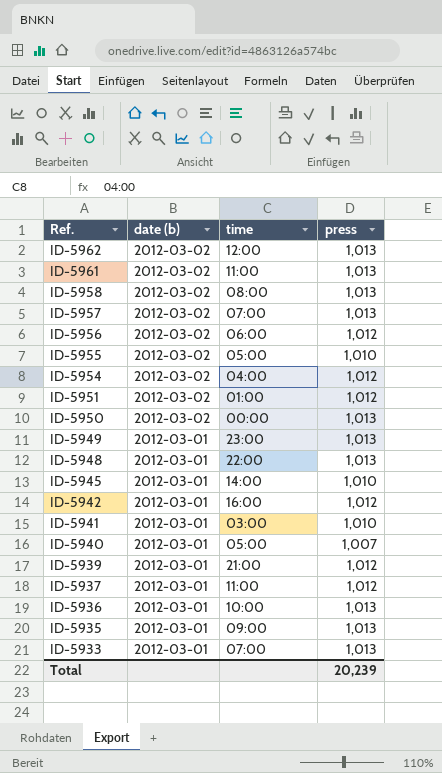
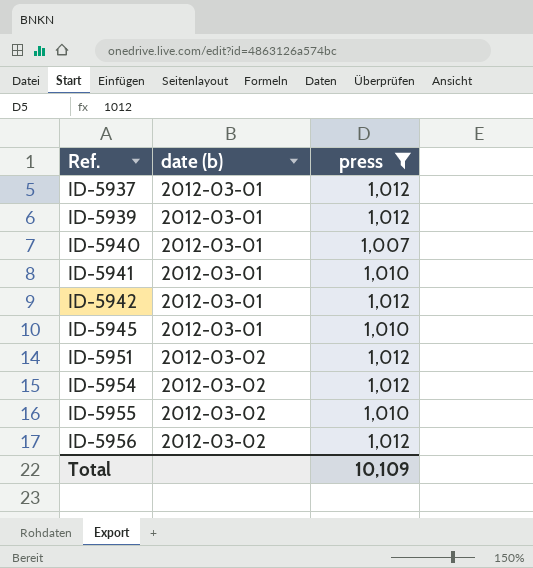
filter: none -> press != 1,013
row order: Ref. descending -> Ref. ascending
column time | position: 3 -> none
Total | press: 20,239 -> 10,109

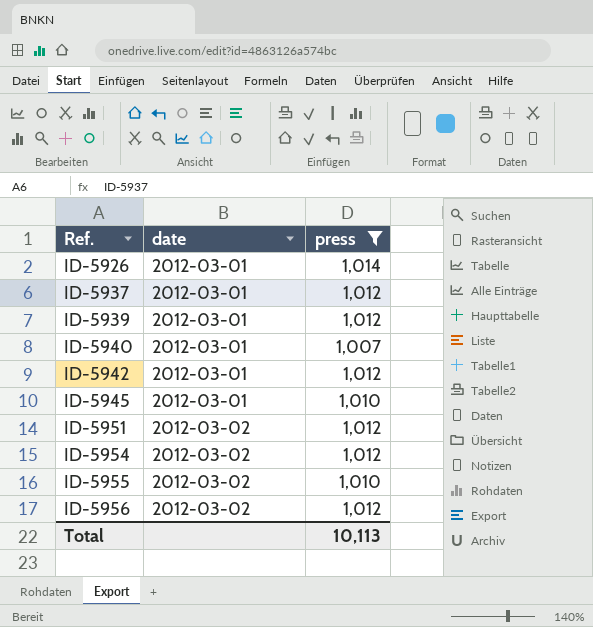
column name: date (b) -> date
row ID-5941: 2012-03-01 | 1,010 -> none
row ID-5926: none -> 2012-03-01 | 1,014
Total | press: 10,109 -> 10,113

